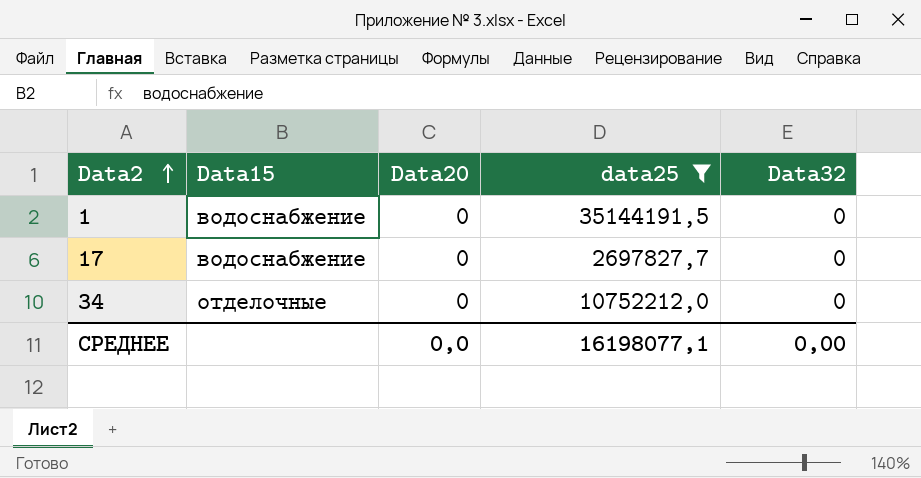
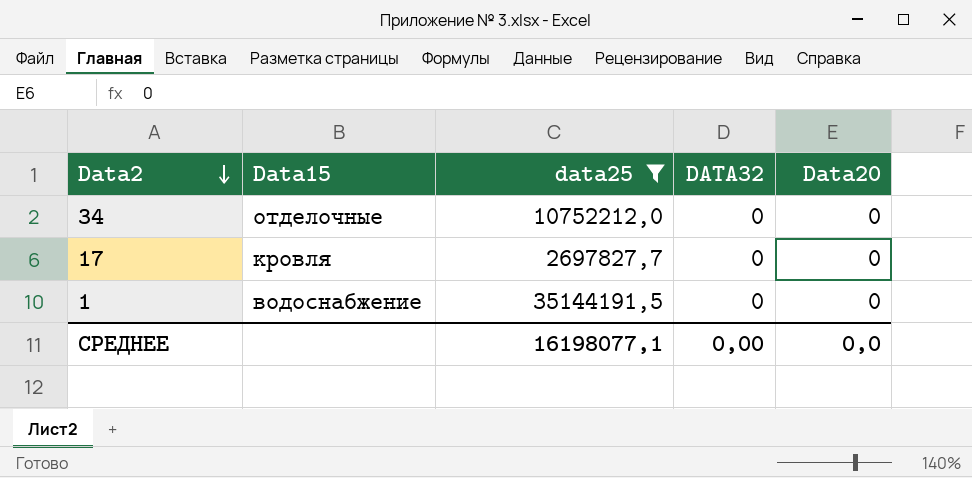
row order: Data2 ascending -> Data2 descending
column name: Data32 -> DATA32
column Data20 | position: 3 -> 5
17 | Data15: водоснабжение -> кровля

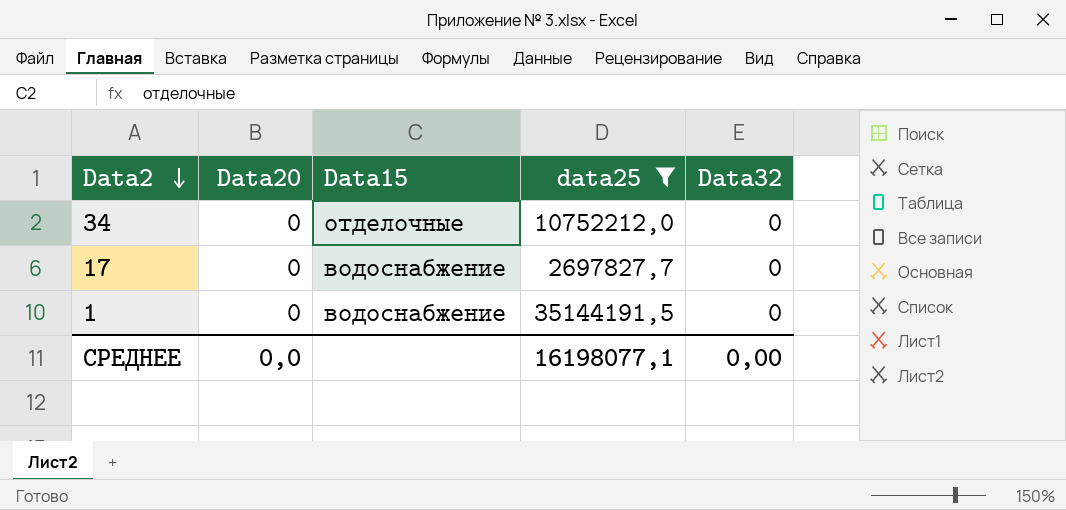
column Data20 | position: 5 -> 2
column name: DATA32 -> Data32
17 | Data15: кровля -> водоснабжение

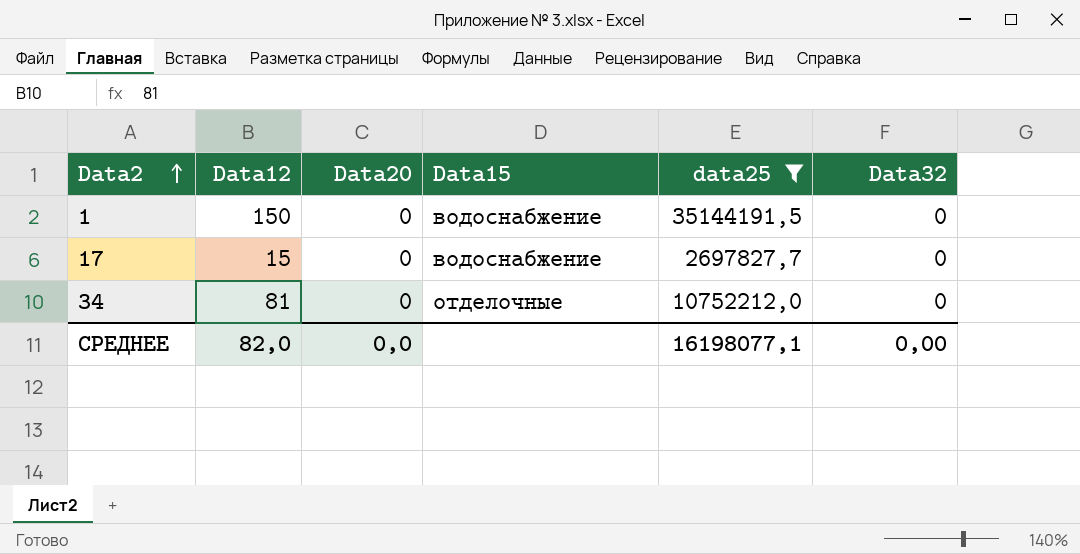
row order: Data2 descending -> Data2 ascending
column Data12 | position: none -> 2

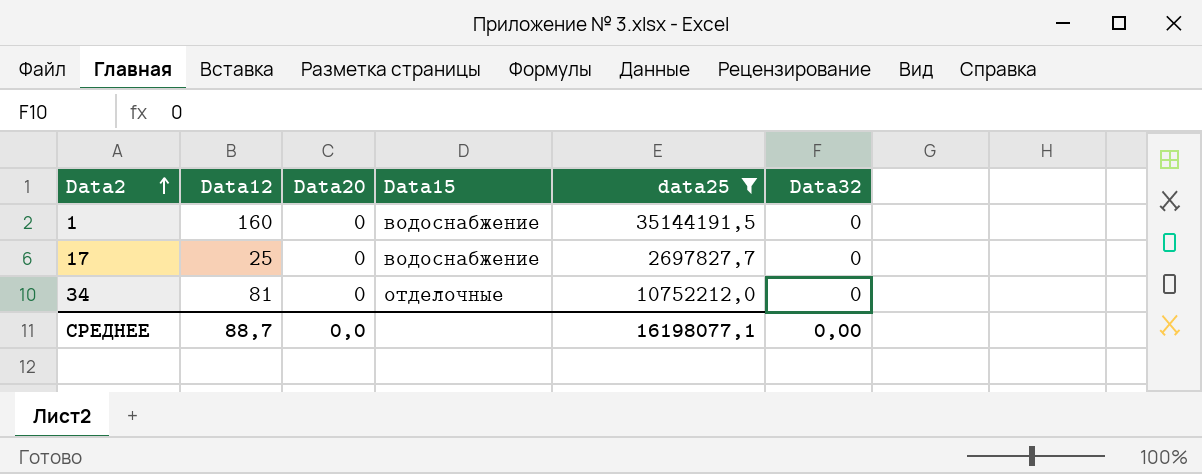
1 | Data12: 150 -> 160
17 | Data12: 15 -> 25
СРЕДНЕЕ | Data12: 82,0 -> 88,7

